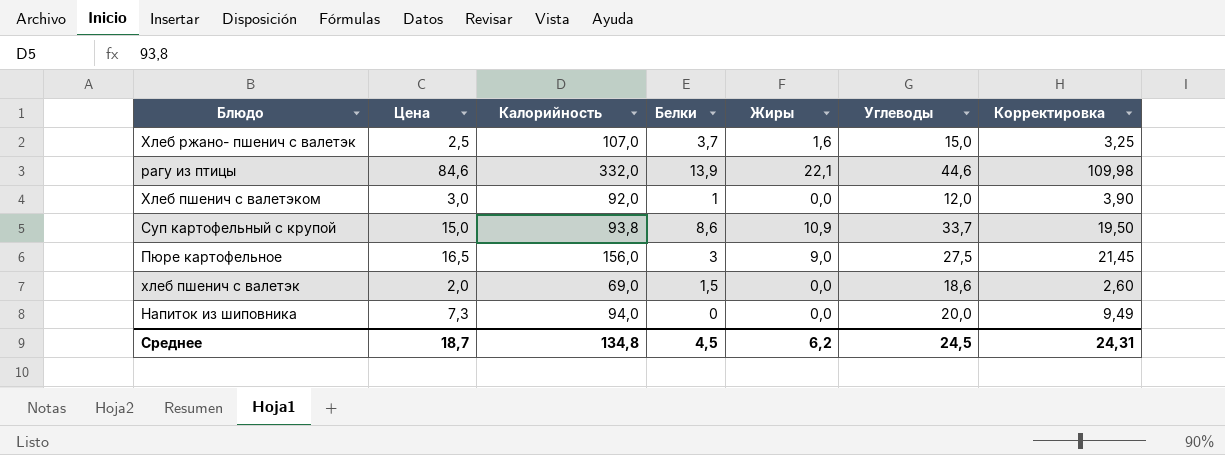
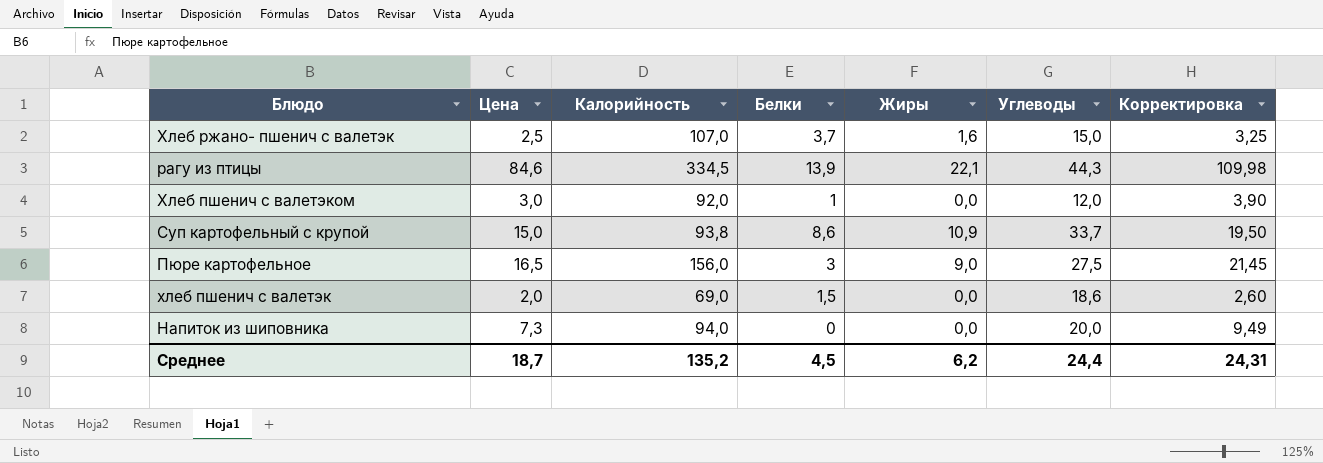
рагу из птицы | Калорийность: 332,0 -> 334,5
рагу из птицы | Углеводы: 44,6 -> 44,3
Среднее | Калорийность: 134,8 -> 135,2
Среднее | Углеводы: 24,5 -> 24,4

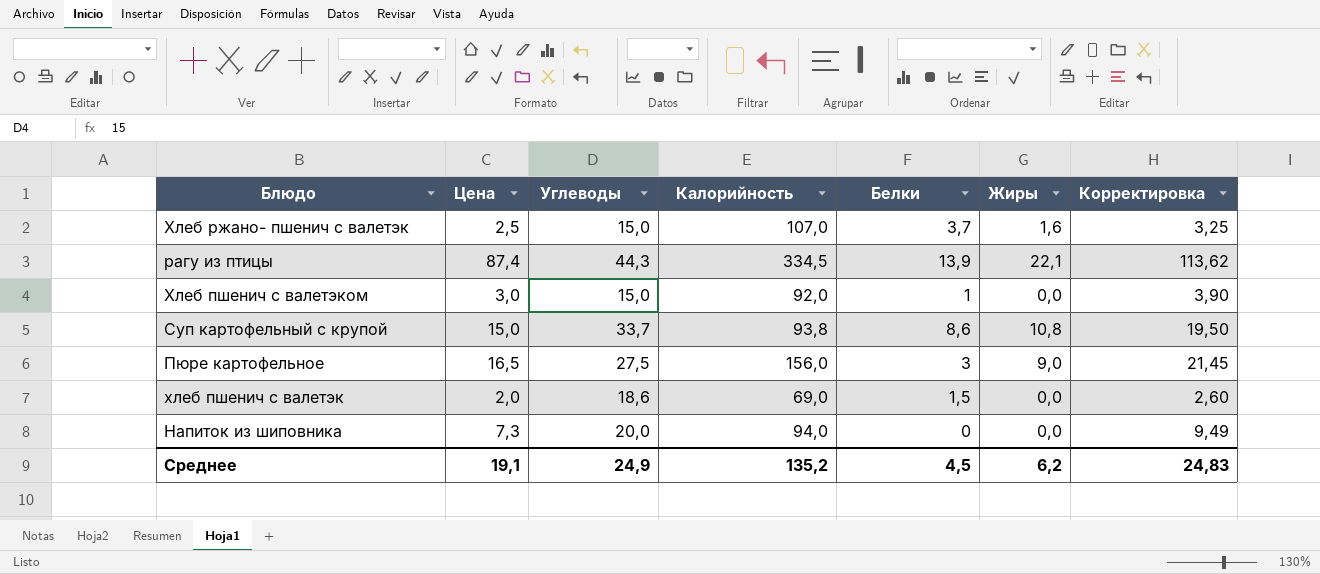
column Углеводы | position: 6 -> 3
рагу из птицы | Цена: 84,6 -> 87,4
рагу из птицы | Корректировка: 109,98 -> 113,62
Хлеб пшенич с валетэком | Углеводы: 12,0 -> 15,0
Суп картофельный с крупой | Жиры: 10,9 -> 10,8
Среднее | Цена: 18,7 -> 19,1
Среднее | Углеводы: 24,4 -> 24,9
Среднее | Корректировка: 24,31 -> 24,83

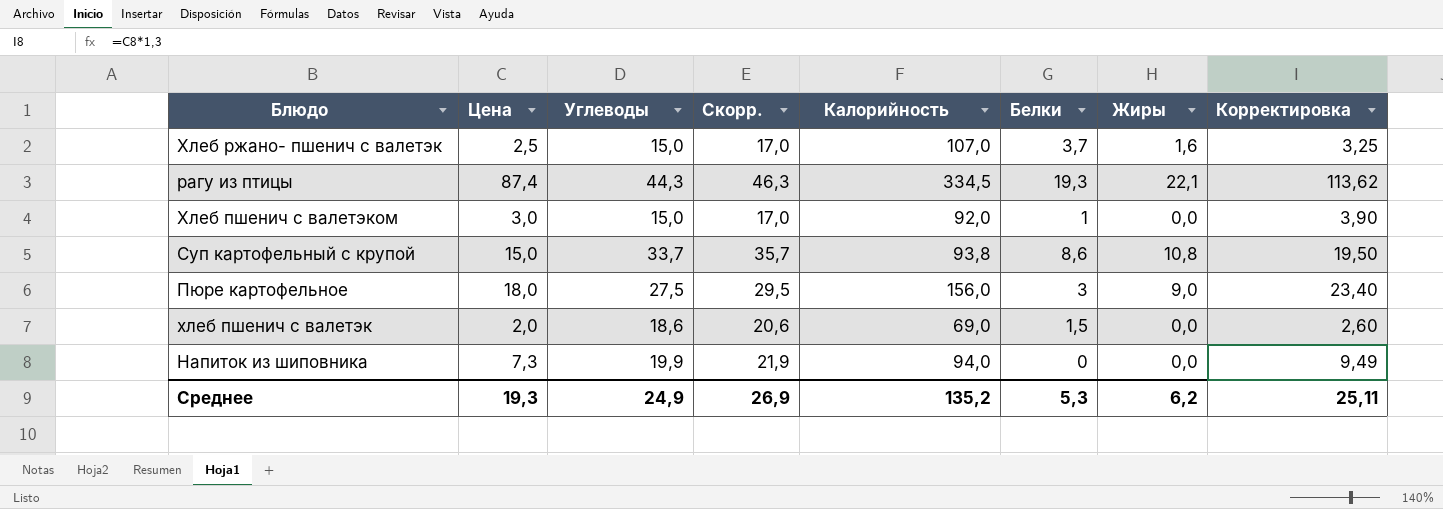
column Скорр. | formula: none -> [Углеводы] + 2
рагу из птицы | Белки: 13,9 -> 19,3
Пюре картофельное | Цена: 16,5 -> 18,0
Пюре картофельное | Корректировка: 21,45 -> 23,40
Напиток из шиповника | Углеводы: 20,0 -> 19,9
Среднее | Цена: 19,1 -> 19,3
Среднее | Белки: 4,5 -> 5,3
Среднее | Корректировка: 24,83 -> 25,11

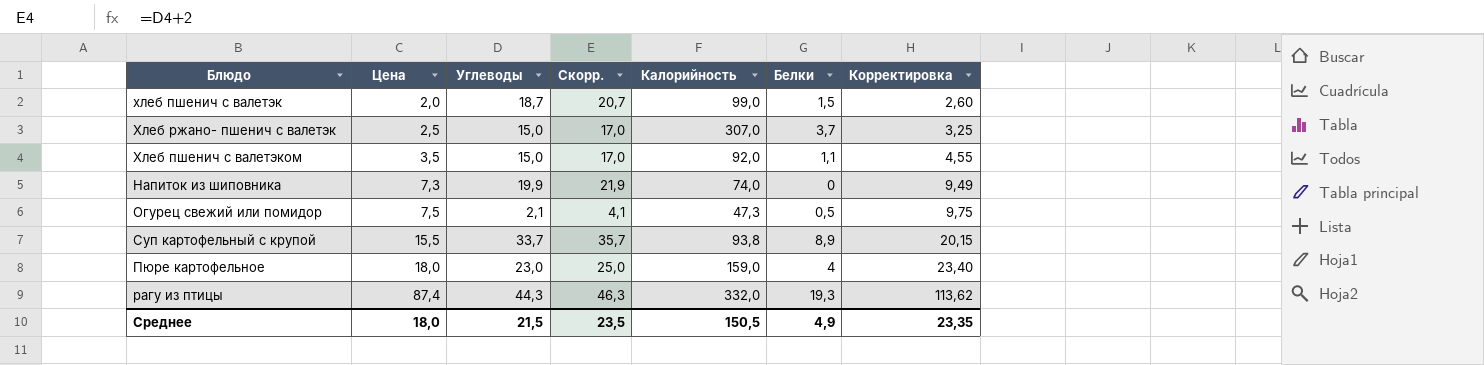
row order: none -> Цена ascending
column Жиры | position: 7 -> none
хлеб пшенич с валетэк | Углеводы: 18,6 -> 18,7
хлеб пшенич с валетэк | Скорр.: 20,6 -> 20,7
хлеб пшенич с валетэк | Калорийность: 69,0 -> 99,0
Хлеб ржано- пшенич с валетэк | Калорийность: 107,0 -> 307,0
Хлеб пшенич с валетэком | Цена: 3,0 -> 3,5
Хлеб пшенич с валетэком | Белки: 1 -> 1,1
Хлеб пшенич с валетэком | Корректировка: 3,90 -> 4,55
Напиток из шиповника | Калорийность: 94,0 -> 74,0
row Огурец свежий или помидор: none -> 7,5 | 2,1 | 4,1 | 47,3 | 0,5 | 9,75
Суп картофельный с крупой | Цена: 15,0 -> 15,5
Суп картофельный с крупой | Белки: 8,6 -> 8,9
Суп картофельный с крупой | Корректировка: 19,50 -> 20,15
Пюре картофельное | Углеводы: 27,5 -> 23,0
Пюре картофельное | Скорр.: 29,5 -> 25,0
Пюре картофельное | Калорийность: 156,0 -> 159,0
Пюре картофельное | Белки: 3 -> 4
рагу из птицы | Калорийность: 334,5 -> 332,0
Среднее | Цена: 19,3 -> 18,0
Среднее | Углеводы: 24,9 -> 21,5
Среднее | Скорр.: 26,9 -> 23,5
Среднее | Калорийность: 135,2 -> 150,5
Среднее | Белки: 5,3 -> 4,9
Среднее | Корректировка: 25,11 -> 23,35

